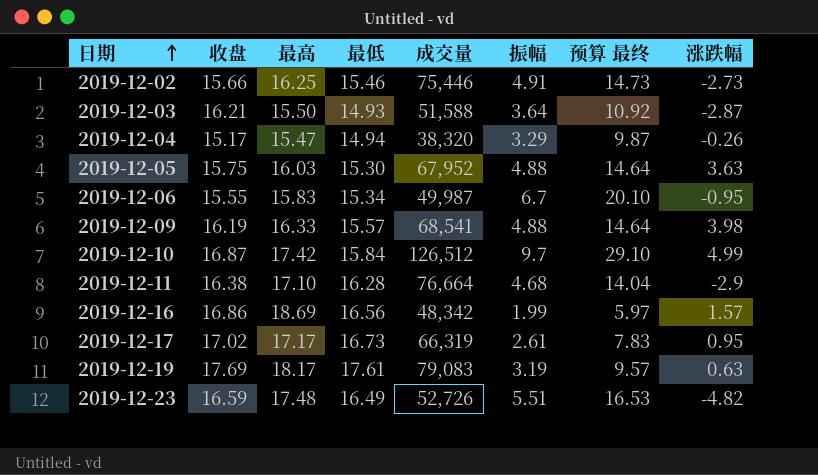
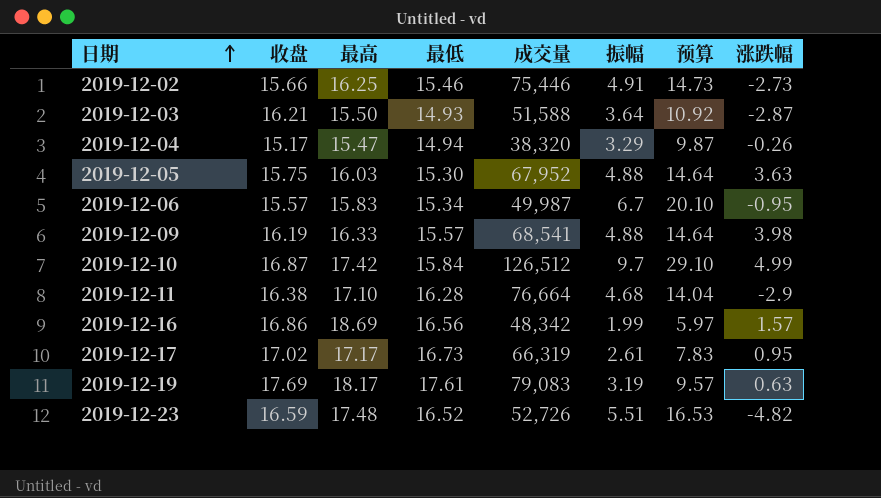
column name: 预算 最终 -> 预算
2019-12-06 | 收盘: 15.55 -> 15.57
2019-12-23 | 最低: 16.49 -> 16.52

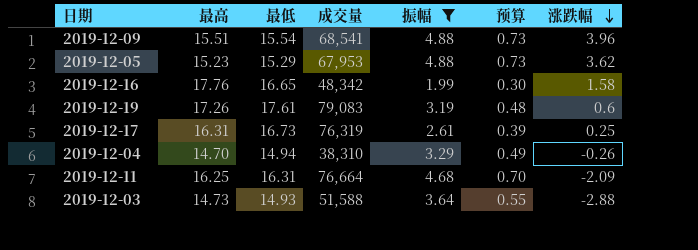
filter: none -> 振幅 <= 4.88
row order: 日期 ascending -> 涨跌幅 descending
column 收盘 | position: 2 -> none
column 预算 | formula: [振幅] * 3 -> [振幅] * 0.15
2019-12-09 | 最高: 16.33 -> 15.51
2019-12-09 | 最低: 15.57 -> 15.54
2019-12-09 | 涨跌幅: 3.98 -> 3.96
2019-12-05 | 最高: 16.03 -> 15.23
2019-12-05 | 最低: 15.30 -> 15.29
2019-12-05 | 成交量: 67,952 -> 67,953
2019-12-05 | 涨跌幅: 3.63 -> 3.62
2019-12-16 | 最高: 18.69 -> 17.76
2019-12-16 | 最低: 16.56 -> 16.65
2019-12-16 | 涨跌幅: 1.57 -> 1.58
2019-12-19 | 最高: 18.17 -> 17.26
2019-12-19 | 涨跌幅: 0.63 -> 0.6
2019-12-17 | 最高: 17.17 -> 16.31
2019-12-17 | 成交量: 66,319 -> 76,319
2019-12-17 | 涨跌幅: 0.95 -> 0.25
2019-12-04 | 最高: 15.47 -> 14.70
2019-12-04 | 成交量: 38,320 -> 38,310
2019-12-11 | 最高: 17.10 -> 16.25
2019-12-11 | 最低: 16.28 -> 16.31
2019-12-11 | 涨跌幅: -2.9 -> -2.09
2019-12-03 | 最高: 15.50 -> 14.73
2019-12-03 | 涨跌幅: -2.87 -> -2.88

